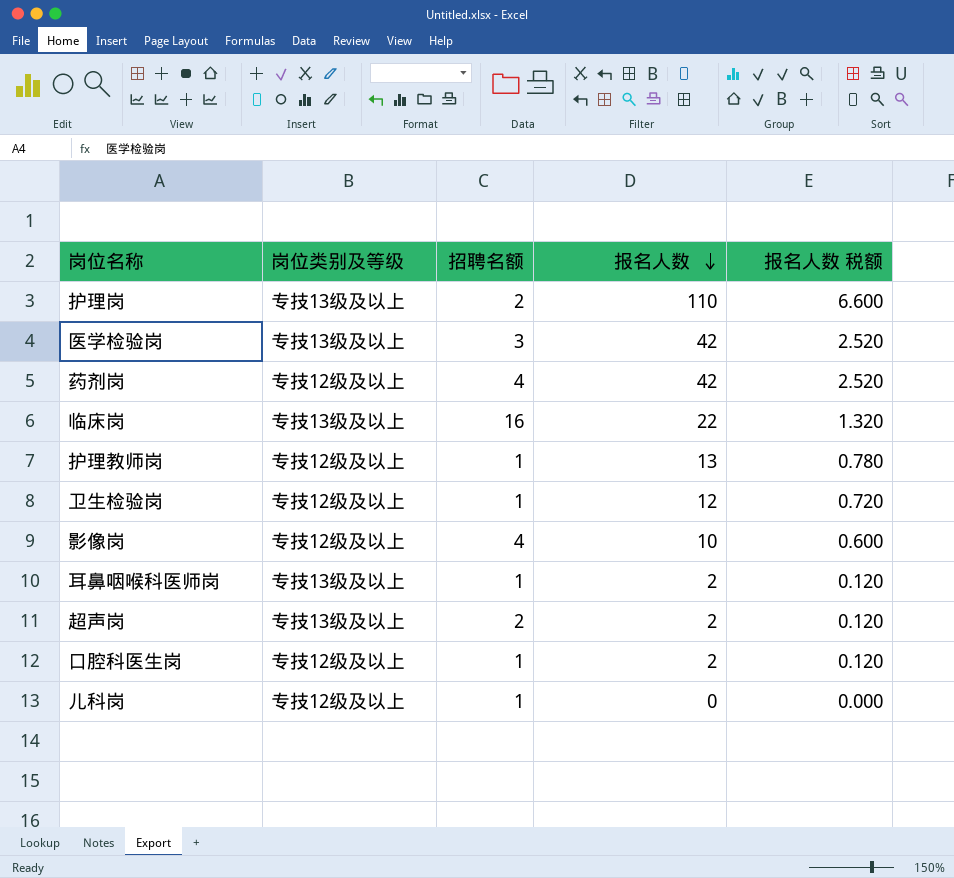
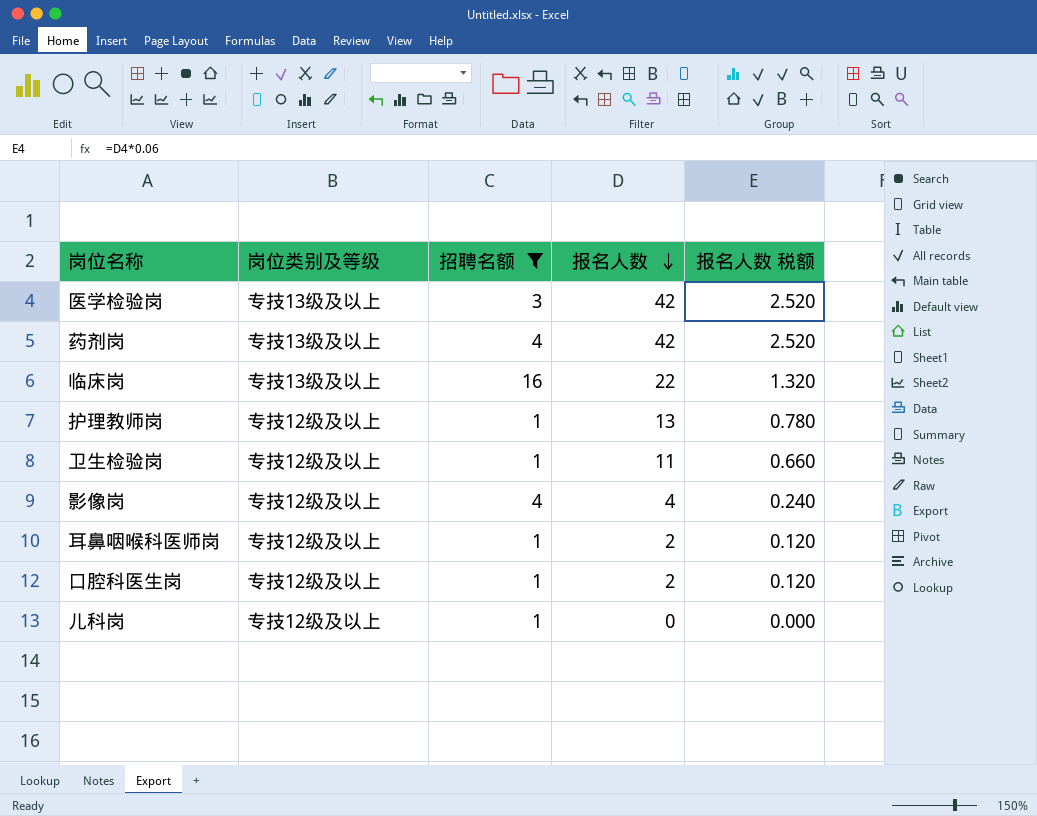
filter: none -> 招聘名额 != 2
药剂岗 | 岗位类别及等级: 专技12级及以上 -> 专技13级及以上
卫生检验岗 | 报名人数: 12 -> 11
卫生检验岗 | 报名人数 税额: 0.720 -> 0.660
影像岗 | 报名人数: 10 -> 4
影像岗 | 报名人数 税额: 0.600 -> 0.240
耳鼻咽喉科医师岗 | 岗位类别及等级: 专技13级及以上 -> 专技12级及以上

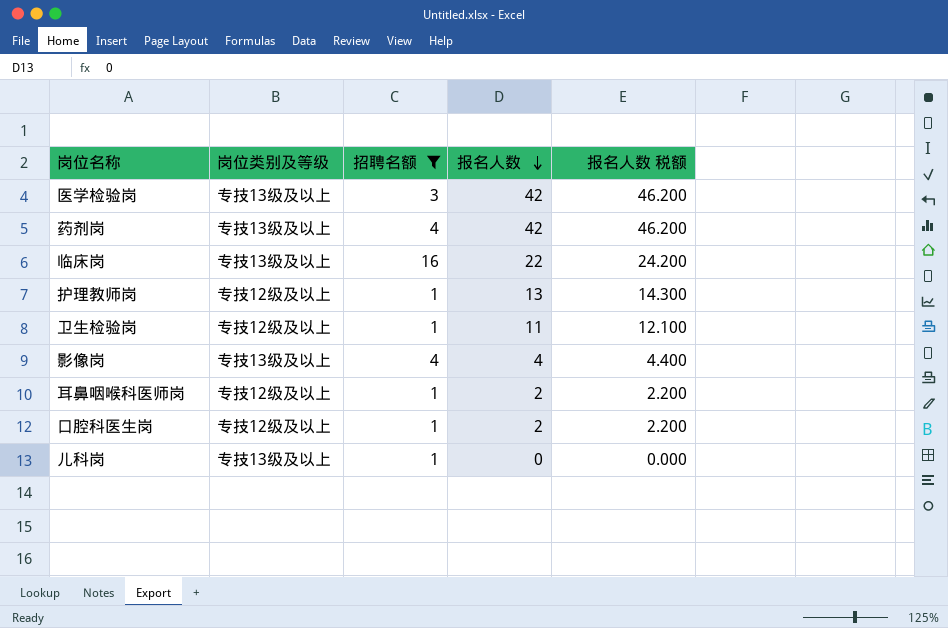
column 报名人数 税额 | formula: [报名人数] * 0.06 -> [报名人数] * 1.1
影像岗 | 岗位类别及等级: 专技12级及以上 -> 专技13级及以上
儿科岗 | 岗位类别及等级: 专技12级及以上 -> 专技13级及以上

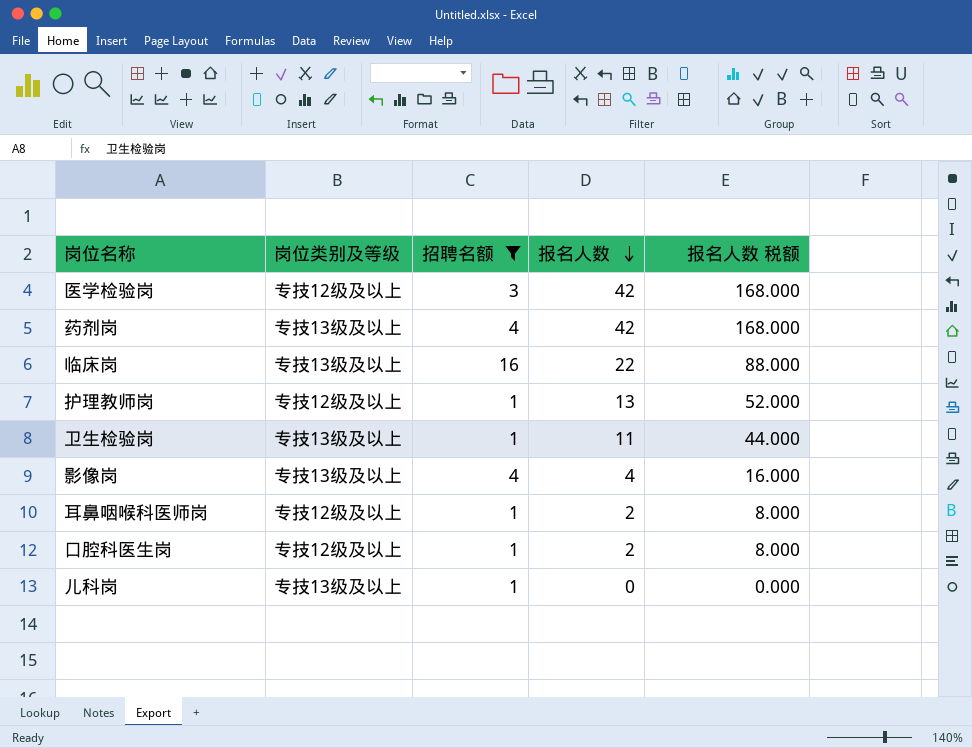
column 报名人数 税额 | formula: [报名人数] * 1.1 -> [报名人数] * 4
医学检验岗 | 岗位类别及等级: 专技13级及以上 -> 专技12级及以上
卫生检验岗 | 岗位类别及等级: 专技12级及以上 -> 专技13级及以上

